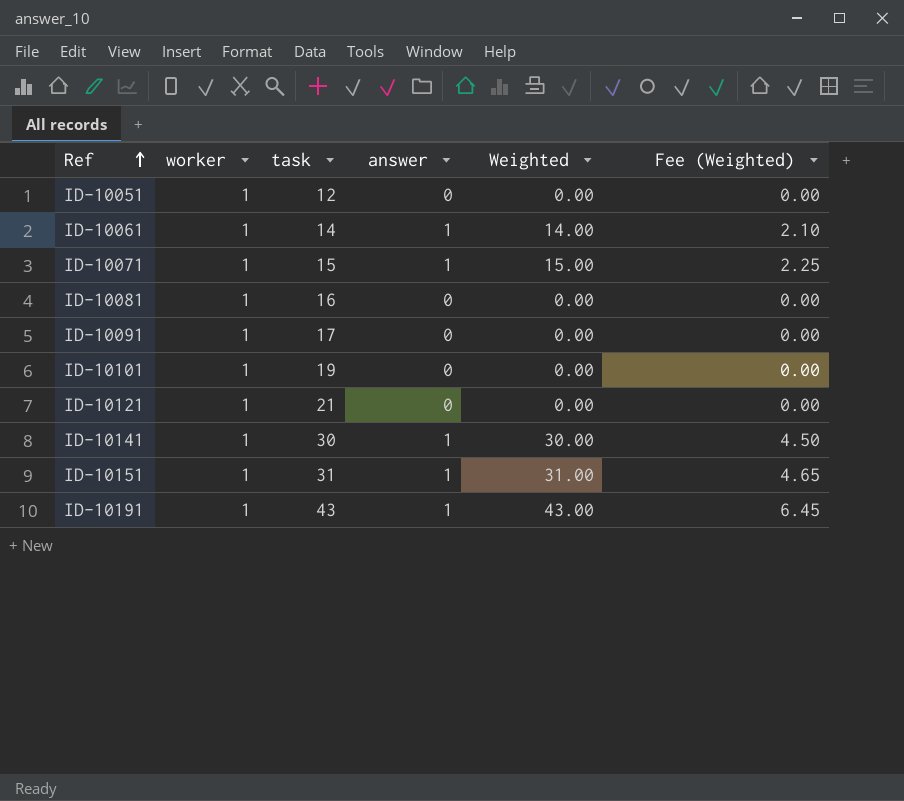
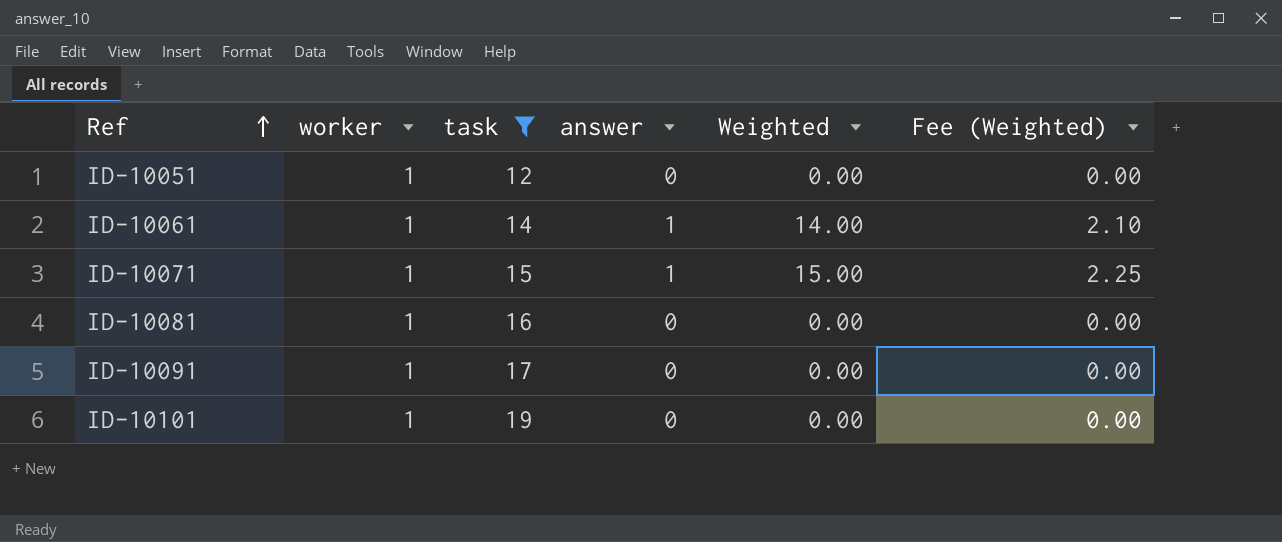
filter: none -> task <= 19

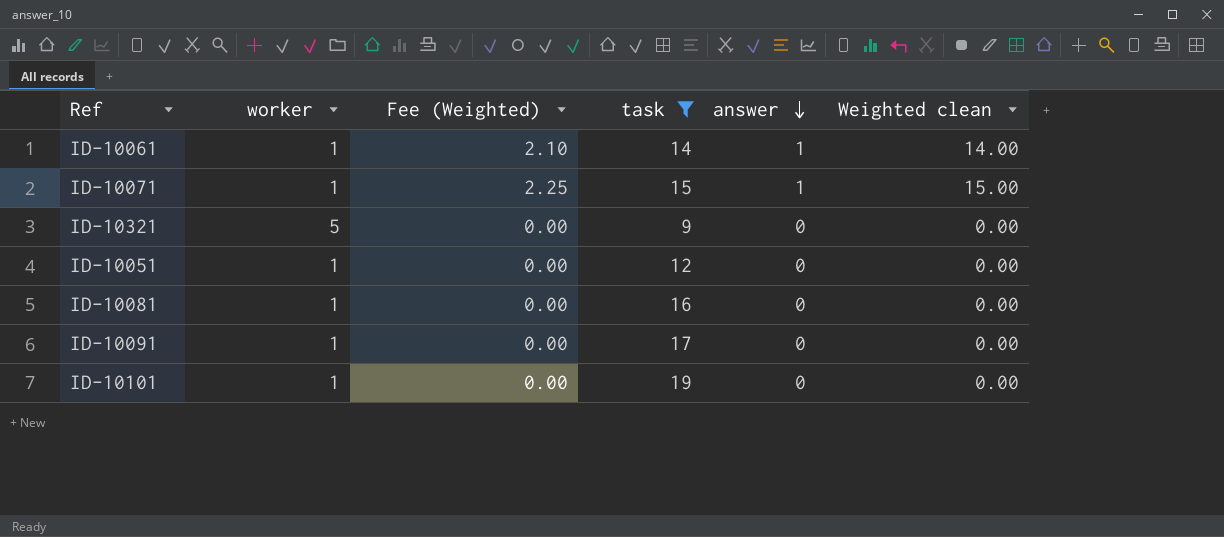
row order: Ref ascending -> answer descending
column Fee (Weighted) | position: 6 -> 3
column name: Weighted -> Weighted clean
row ID-10321: none -> 5 | 0.00 | 9 | 0 | 0.00

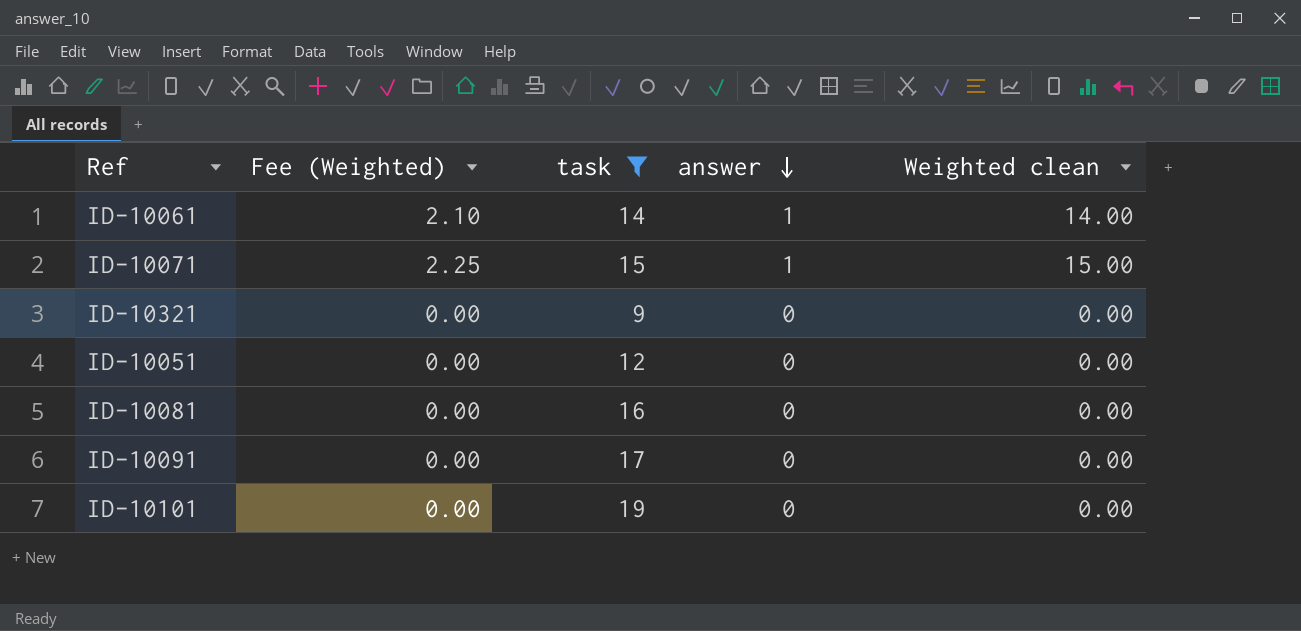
column worker | position: 2 -> none

